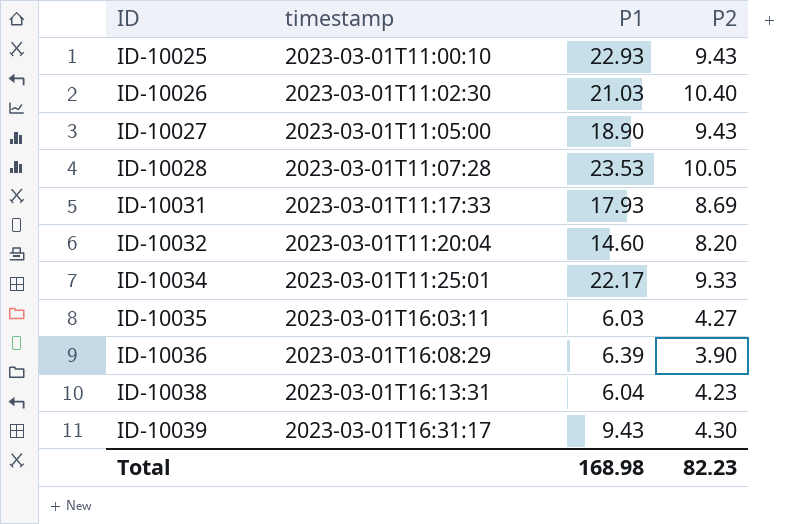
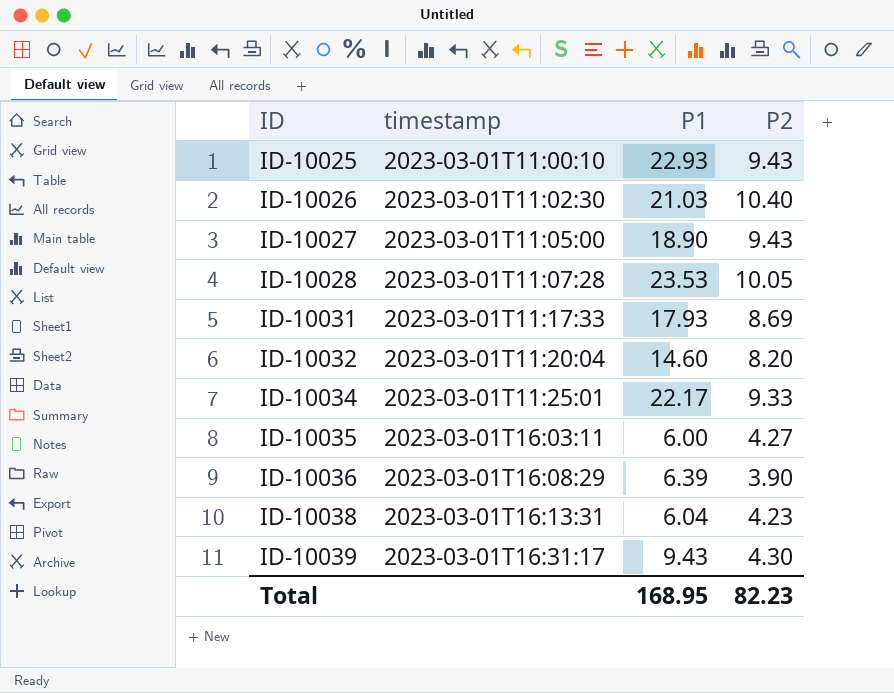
ID-10035 | P1: 6.03 -> 6.00
Total | P1: 168.98 -> 168.95

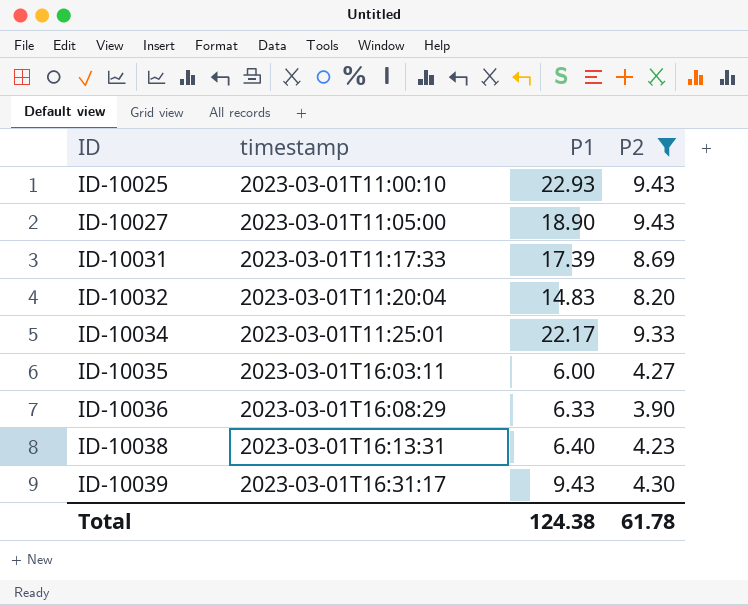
filter: none -> P2 <= 9.43
ID-10031 | P1: 17.93 -> 17.39
ID-10032 | P1: 14.60 -> 14.83
ID-10036 | P1: 6.39 -> 6.33
ID-10038 | P1: 6.04 -> 6.40
Total | P1: 168.95 -> 124.38
Total | P2: 82.23 -> 61.78

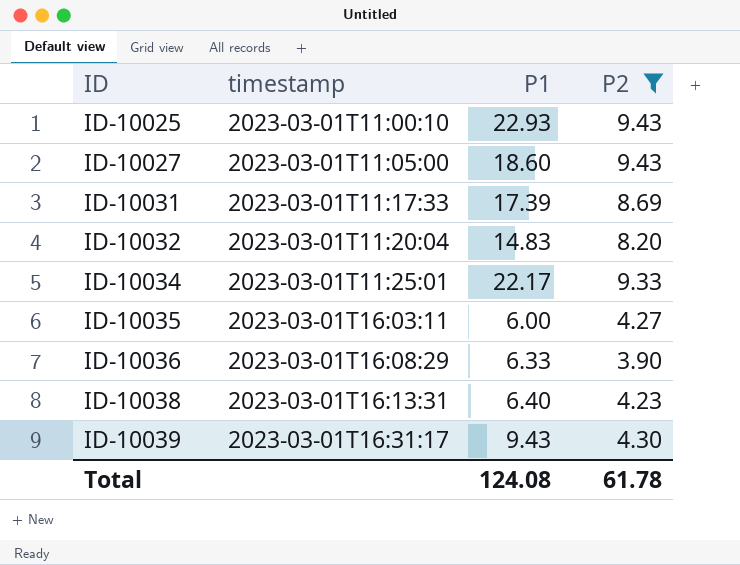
ID-10027 | P1: 18.90 -> 18.60
Total | P1: 124.38 -> 124.08

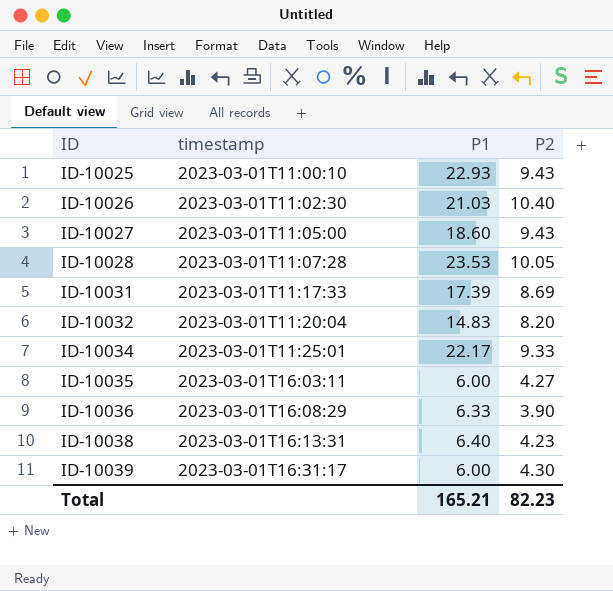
filter: P2 <= 9.43 -> none
ID-10039 | P1: 9.43 -> 6.00
Total | P1: 124.08 -> 165.21
Total | P2: 61.78 -> 82.23

